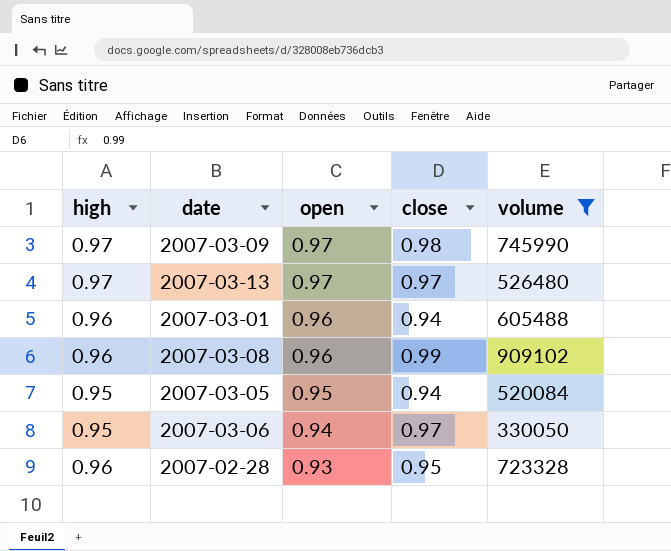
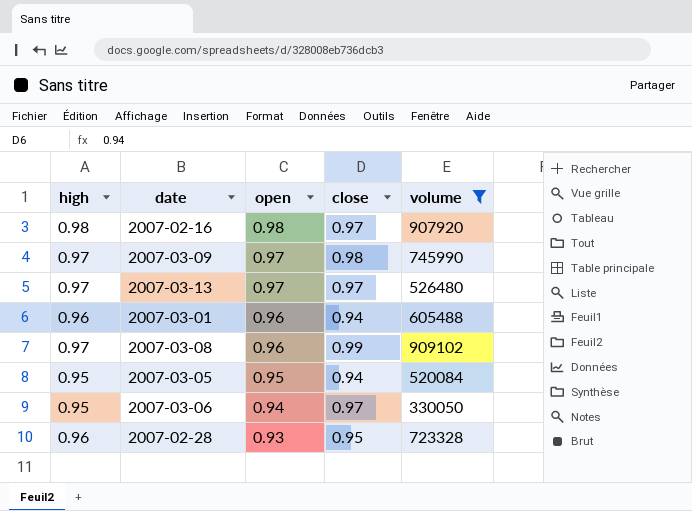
row 2007-02-16: none -> 0.98 | 0.98 | 0.97 | 907920
2007-03-08 | high: 0.96 -> 0.97

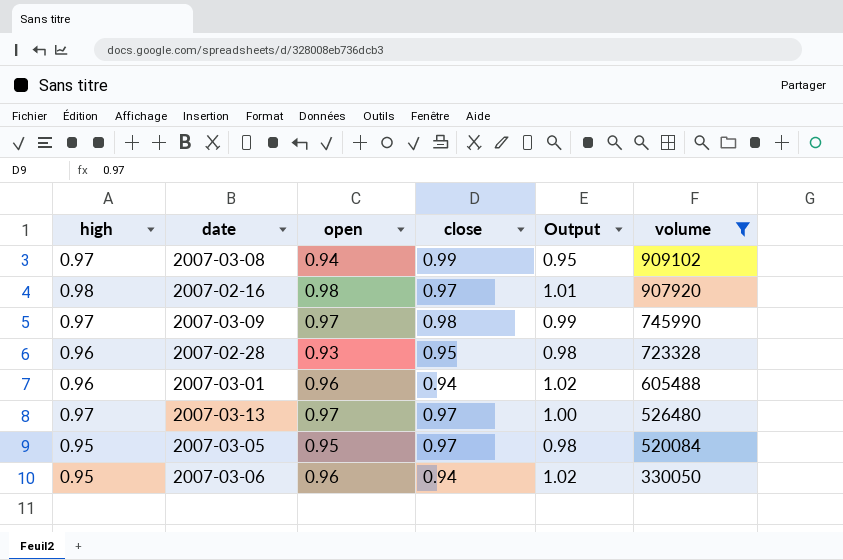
row order: open descending -> volume descending
column Output | formula: none -> [open] / [close]
2007-03-08 | open: 0.96 -> 0.94
2007-03-05 | close: 0.94 -> 0.97
2007-03-06 | open: 0.94 -> 0.96
2007-03-06 | close: 0.97 -> 0.94

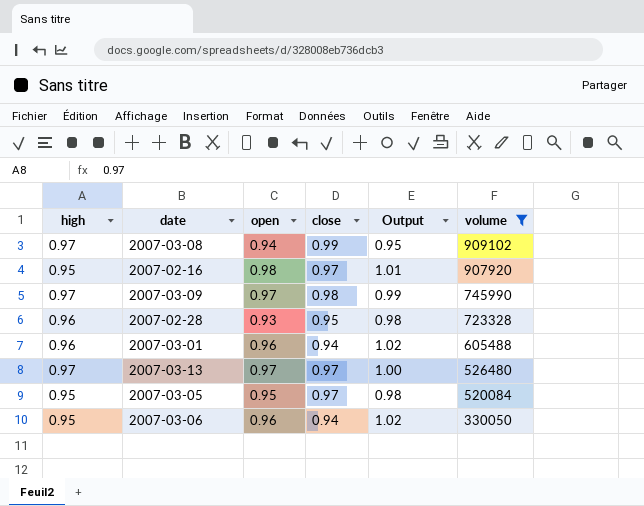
2007-02-16 | high: 0.98 -> 0.95

